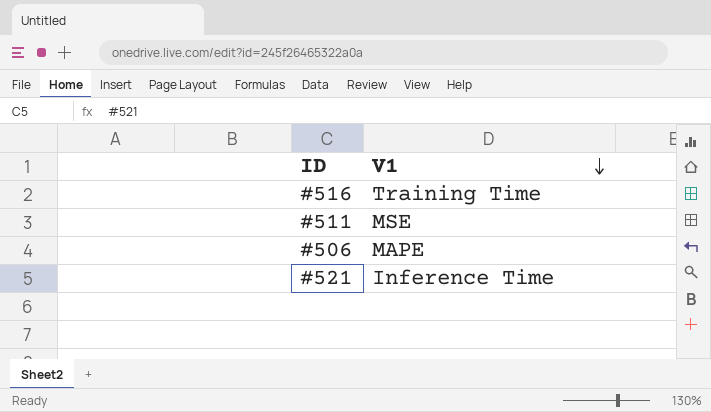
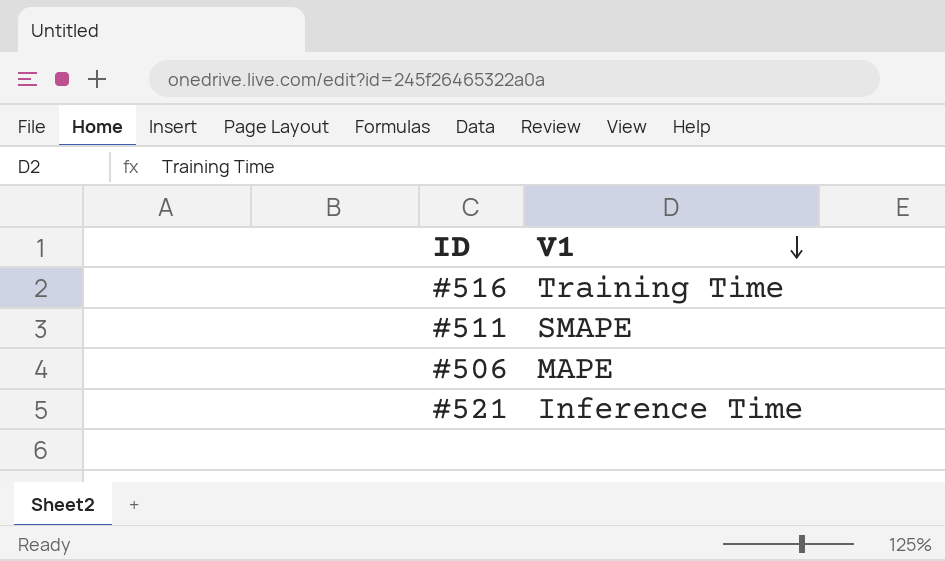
#511 | V1: MSE -> SMAPE

